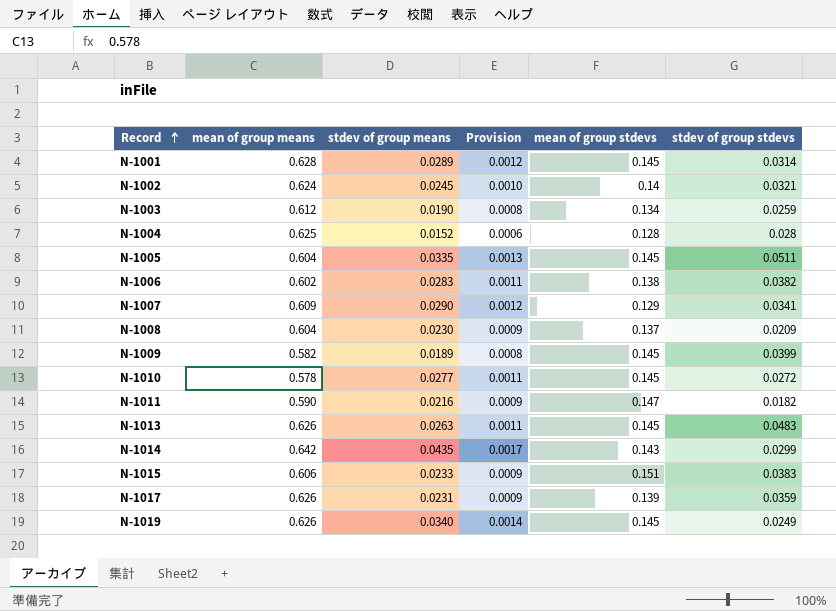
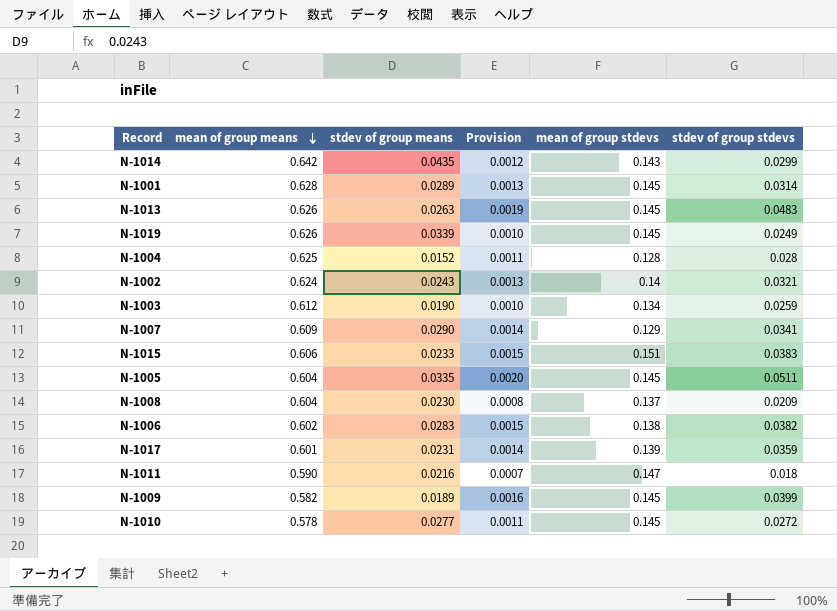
row order: Record ascending -> mean of group means descending
column Provision | formula: [stdev of group means] * 0.04 -> [stdev of group stdevs] * 0.04
N-1019 | stdev of group means: 0.0340 -> 0.0339
N-1002 | stdev of group means: 0.0245 -> 0.0243
N-1017 | mean of group means: 0.626 -> 0.601
N-1011 | stdev of group stdevs: 0.0182 -> 0.018

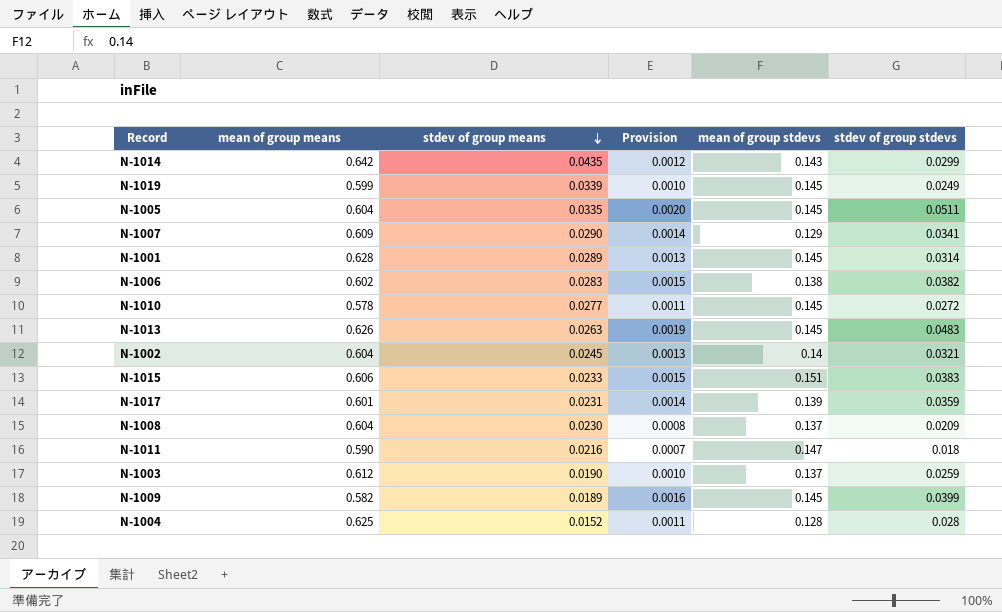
row order: mean of group means descending -> stdev of group means descending
N-1019 | mean of group means: 0.626 -> 0.599
N-1002 | mean of group means: 0.624 -> 0.604
N-1002 | stdev of group means: 0.0243 -> 0.0245
N-1003 | mean of group stdevs: 0.134 -> 0.137

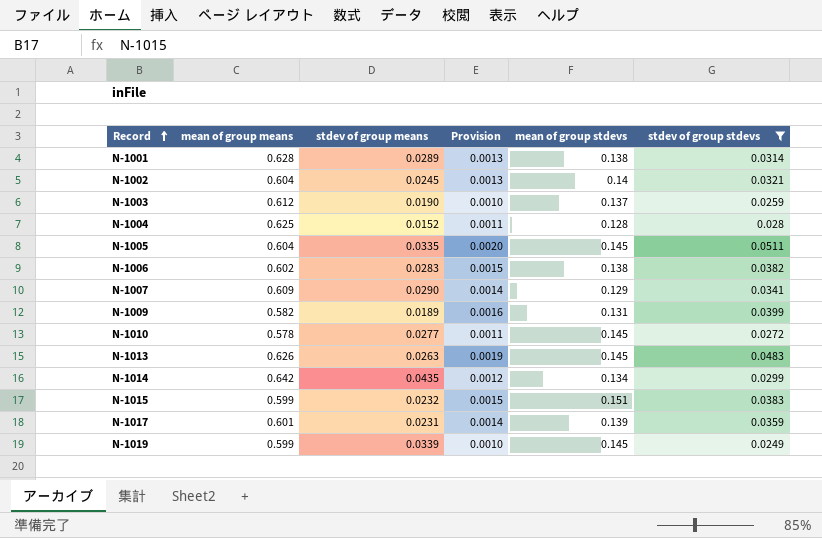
filter: none -> stdev of group stdevs >= 0.0249
row order: stdev of group means descending -> Record ascending
N-1001 | mean of group stdevs: 0.145 -> 0.138
N-1009 | mean of group stdevs: 0.145 -> 0.131
N-1014 | mean of group stdevs: 0.143 -> 0.134
N-1015 | mean of group means: 0.606 -> 0.599
N-1015 | stdev of group means: 0.0233 -> 0.0232

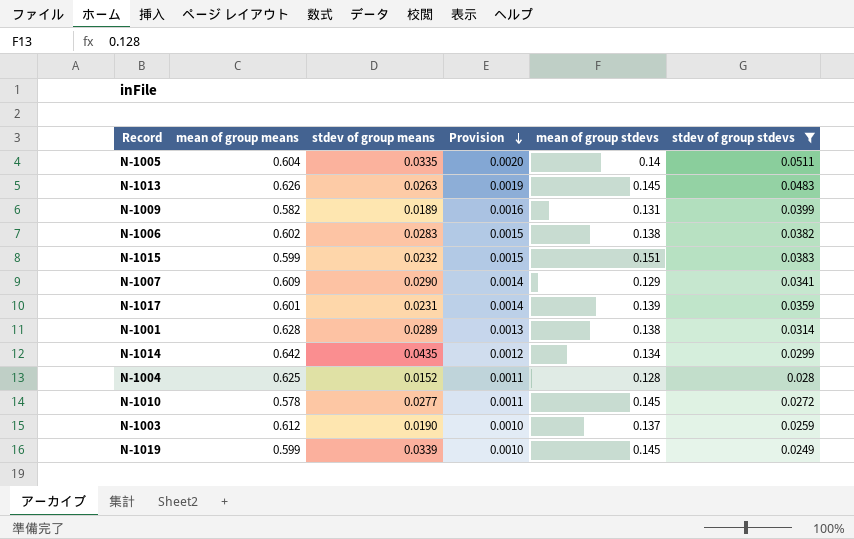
row order: Record ascending -> Provision descending
row N-1002: 0.604 | 0.0245 | 0.0013 | 0.14 | 0.0321 -> none
N-1005 | mean of group stdevs: 0.145 -> 0.14

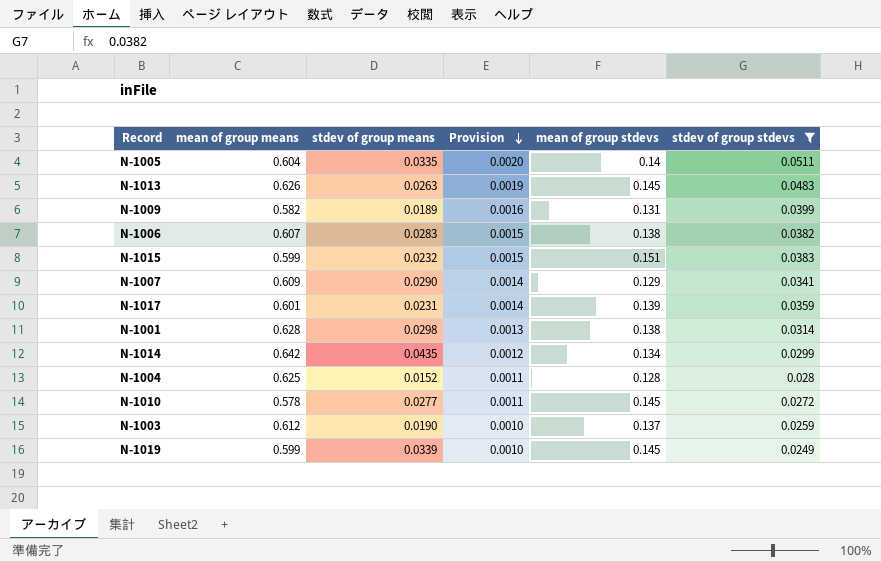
N-1006 | mean of group means: 0.602 -> 0.607
N-1001 | stdev of group means: 0.0289 -> 0.0298

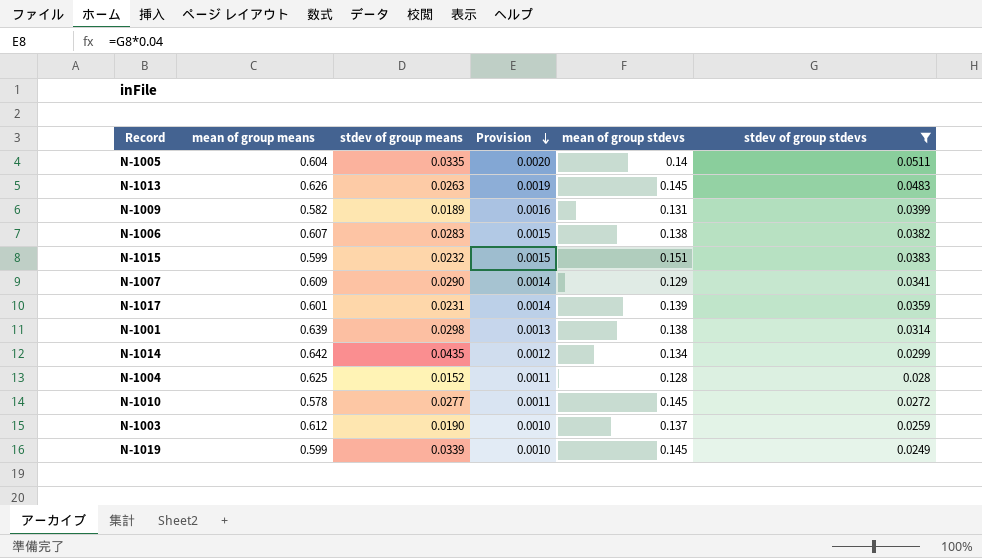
N-1001 | mean of group means: 0.628 -> 0.639

